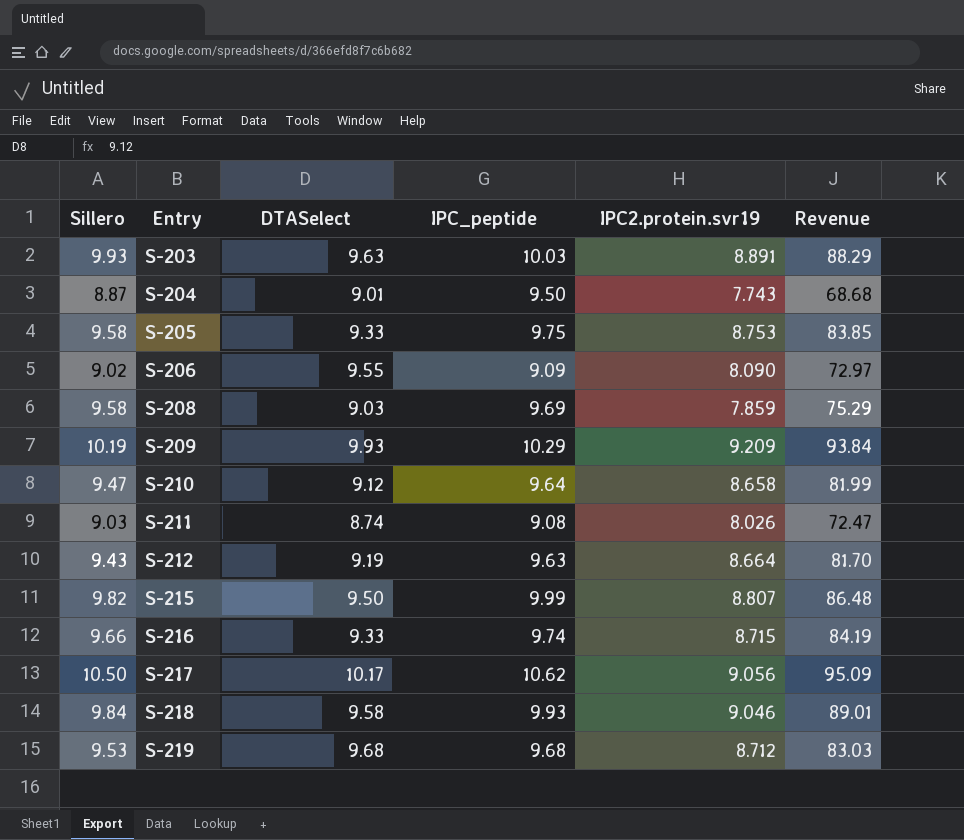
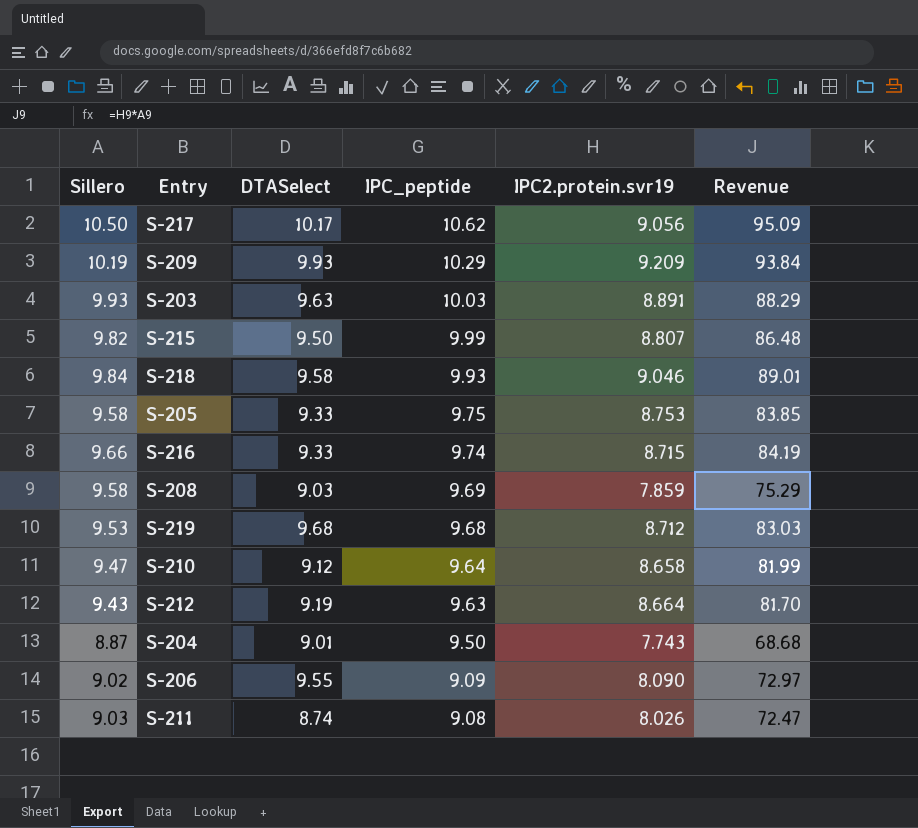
row order: Entry ascending -> IPC_peptide descending

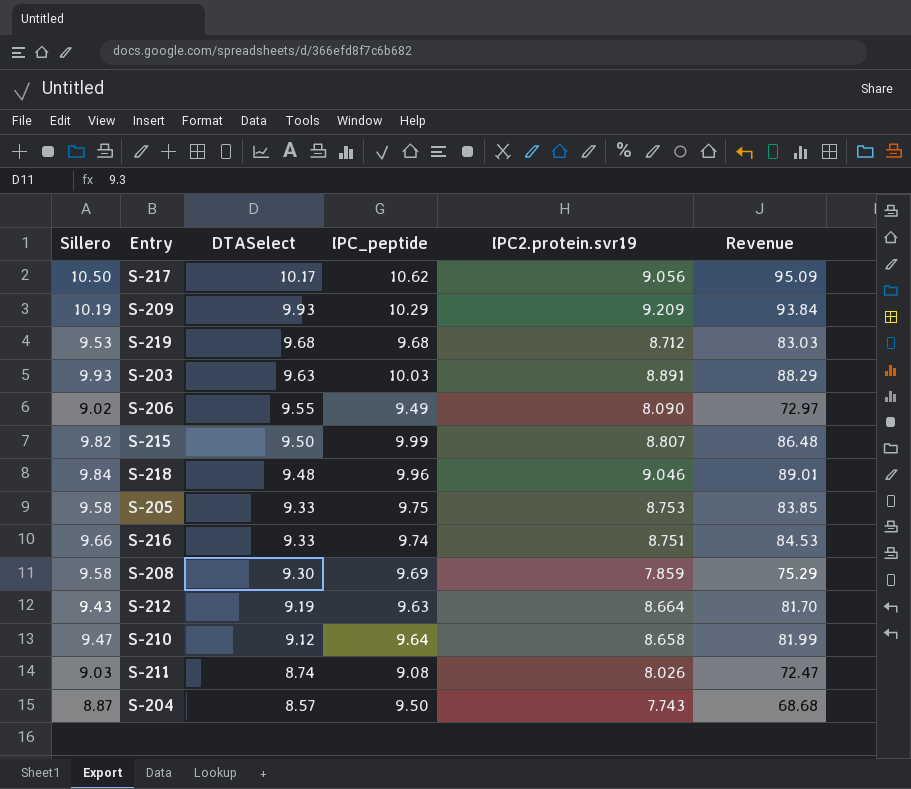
row order: IPC_peptide descending -> DTASelect descending
S-206 | IPC_peptide: 9.09 -> 9.49
S-218 | DTASelect: 9.58 -> 9.48
S-218 | IPC_peptide: 9.93 -> 9.96
S-216 | IPC2.protein.svr19: 8.715 -> 8.751
S-216 | Revenue: 84.19 -> 84.53
S-208 | DTASelect: 9.03 -> 9.30
S-204 | DTASelect: 9.01 -> 8.57

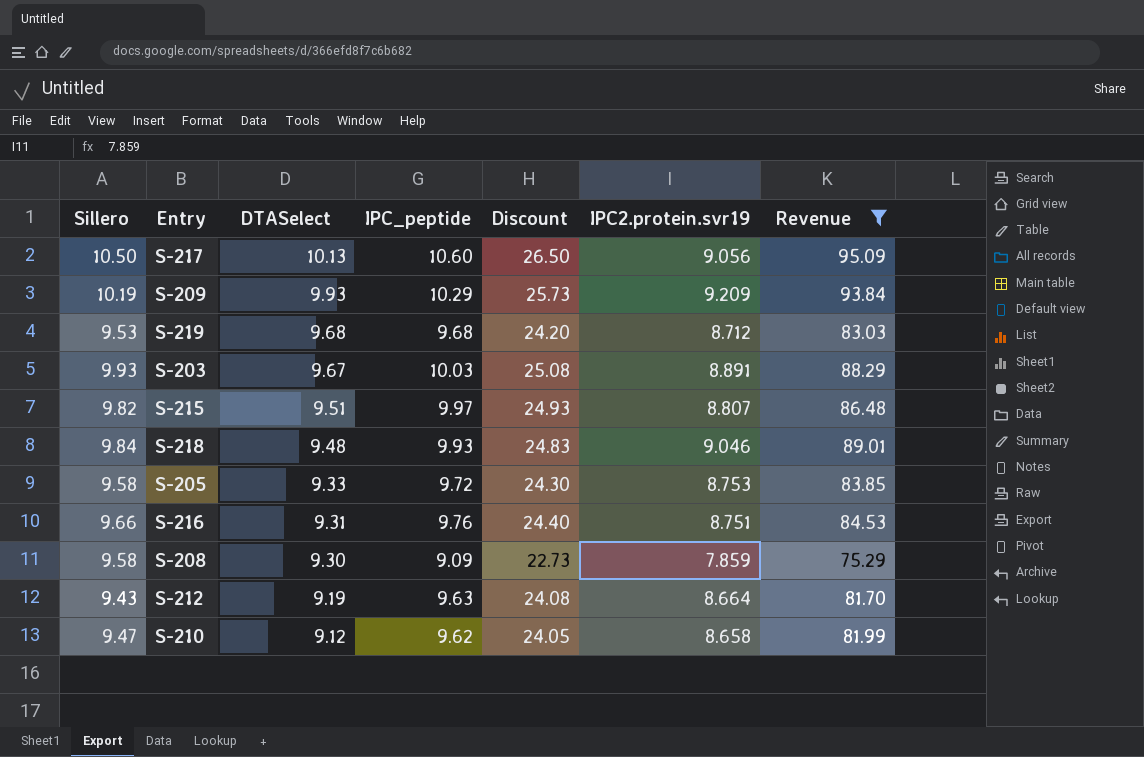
filter: none -> Revenue >= 75.29
column Discount | formula: none -> [IPC_peptide] * 2.5
S-217 | DTASelect: 10.17 -> 10.13
S-217 | IPC_peptide: 10.62 -> 10.60
S-203 | DTASelect: 9.63 -> 9.67
S-215 | DTASelect: 9.50 -> 9.51
S-215 | IPC_peptide: 9.99 -> 9.97
S-218 | IPC_peptide: 9.96 -> 9.93
S-205 | IPC_peptide: 9.75 -> 9.72
S-216 | DTASelect: 9.33 -> 9.31
S-216 | IPC_peptide: 9.74 -> 9.76
S-208 | IPC_peptide: 9.69 -> 9.09
S-210 | IPC_peptide: 9.64 -> 9.62

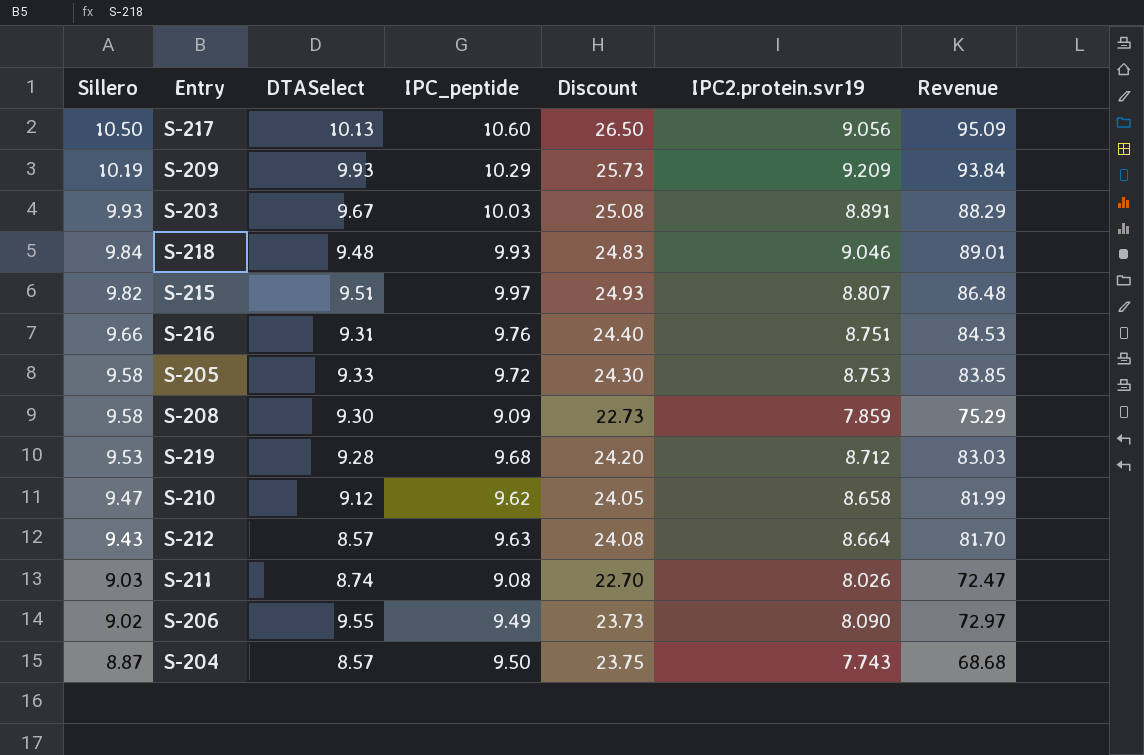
filter: Revenue >= 75.29 -> none
row order: DTASelect descending -> Sillero descending
S-219 | DTASelect: 9.68 -> 9.28
S-212 | DTASelect: 9.19 -> 8.57

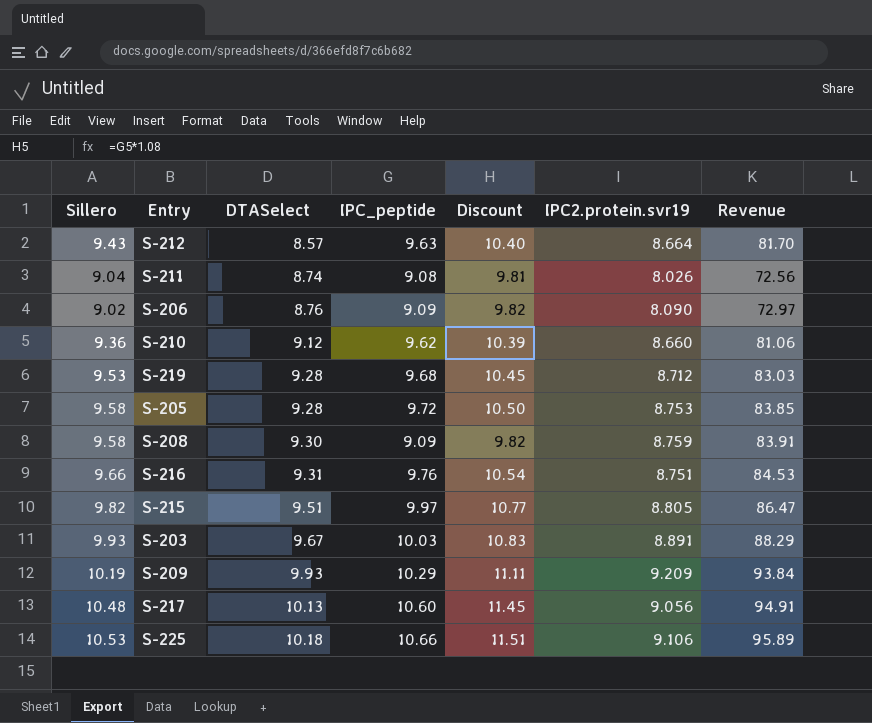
row order: Sillero descending -> DTASelect ascending
column Discount | formula: [IPC_peptide] * 2.5 -> [IPC_peptide] * 1.08
row S-218: 9.84 | 9.48 | 9.93 | 24.83 | 9.046 | 89.01 -> none
row S-204: 8.87 | 8.57 | 9.50 | 23.75 | 7.743 | 68.68 -> none
S-211 | Sillero: 9.03 -> 9.04
S-211 | Revenue: 72.47 -> 72.56
S-206 | DTASelect: 9.55 -> 8.76
S-206 | IPC_peptide: 9.49 -> 9.09
S-210 | Sillero: 9.47 -> 9.36
S-210 | IPC2.protein.svr19: 8.658 -> 8.660
S-210 | Revenue: 81.99 -> 81.06
S-205 | DTASelect: 9.33 -> 9.28
S-208 | IPC2.protein.svr19: 7.859 -> 8.759
S-208 | Revenue: 75.29 -> 83.91
S-215 | IPC2.protein.svr19: 8.807 -> 8.805
S-215 | Revenue: 86.48 -> 86.47
S-217 | Sillero: 10.50 -> 10.48
S-217 | Revenue: 95.09 -> 94.91
row S-225: none -> 10.53 | 10.18 | 10.66 | 11.51 | 9.106 | 95.89

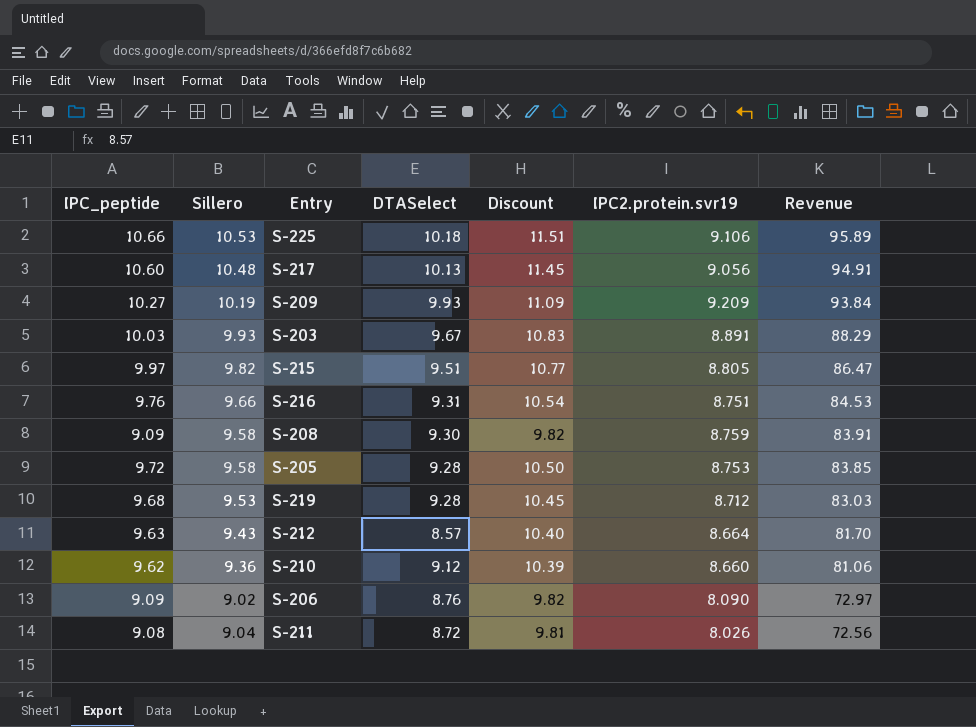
row order: DTASelect ascending -> Revenue descending
column IPC_peptide | position: 4 -> 1
S-209 | IPC_peptide: 10.29 -> 10.27
S-209 | Discount: 11.11 -> 11.09
S-211 | DTASelect: 8.74 -> 8.72

